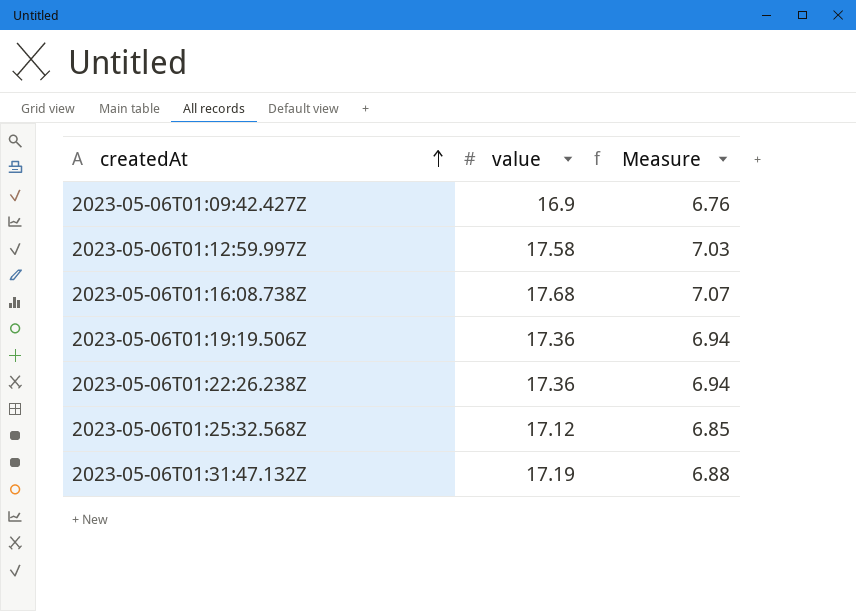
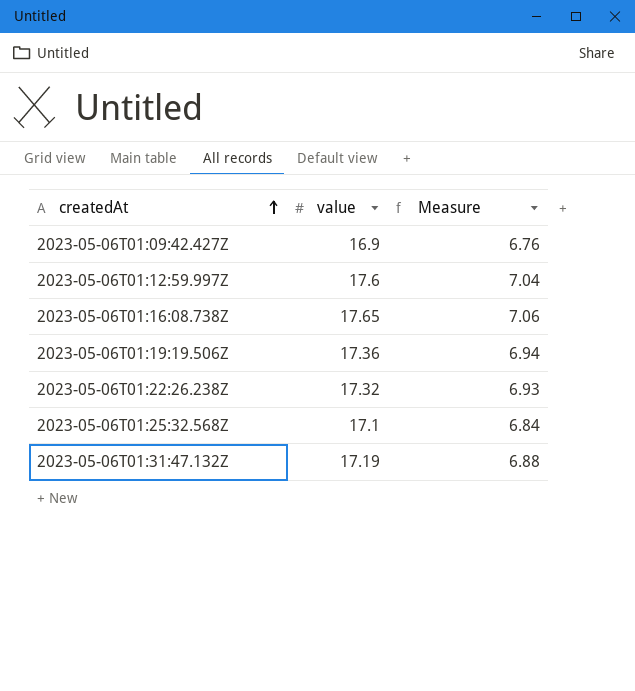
2023-05-06T01:12:59.997Z | value: 17.58 -> 17.6
2023-05-06T01:12:59.997Z | Measure: 7.03 -> 7.04
2023-05-06T01:16:08.738Z | value: 17.68 -> 17.65
2023-05-06T01:16:08.738Z | Measure: 7.07 -> 7.06
2023-05-06T01:22:26.238Z | value: 17.36 -> 17.32
2023-05-06T01:22:26.238Z | Measure: 6.94 -> 6.93
2023-05-06T01:25:32.568Z | value: 17.12 -> 17.1
2023-05-06T01:25:32.568Z | Measure: 6.85 -> 6.84

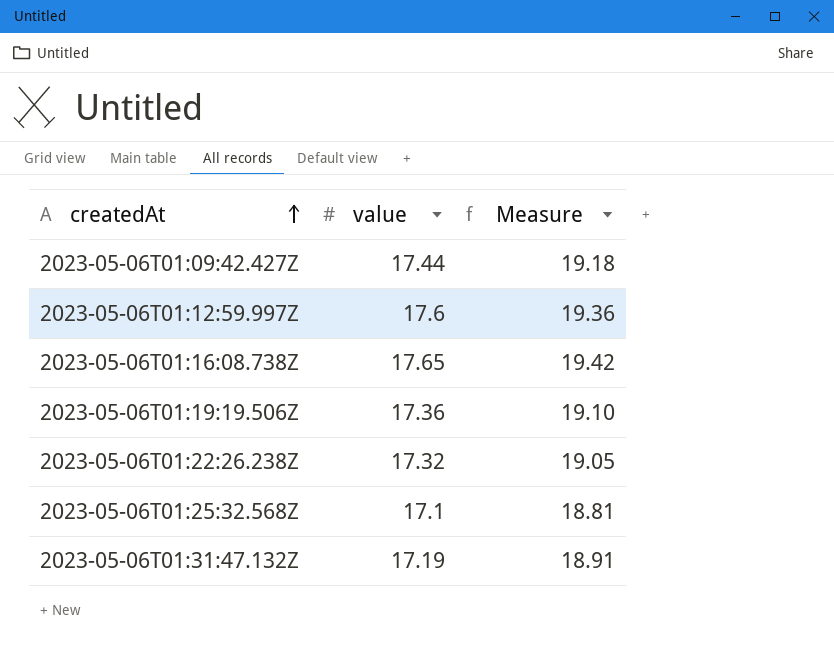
column Measure | formula: [value] * 0.4 -> [value] * 1.1
2023-05-06T01:09:42.427Z | value: 16.9 -> 17.44

